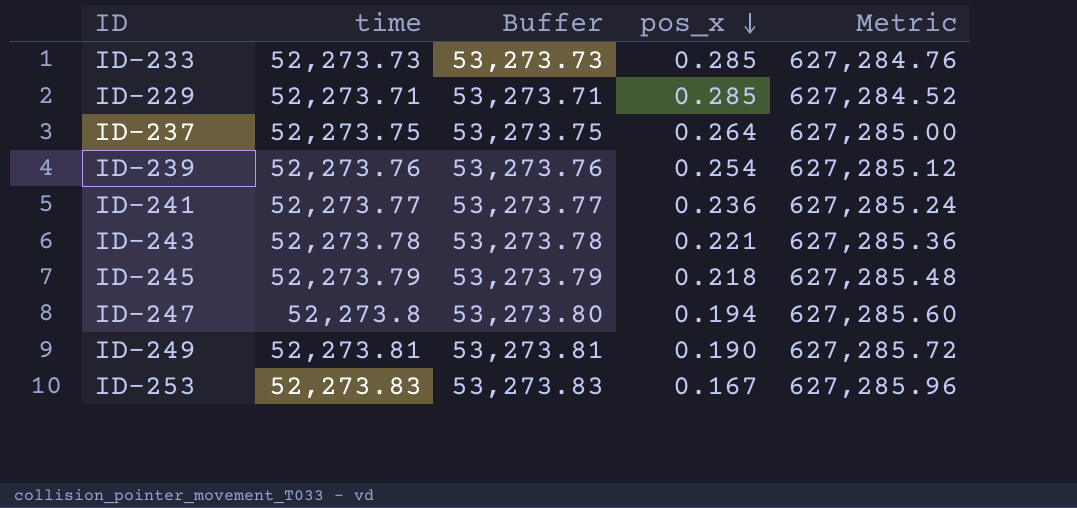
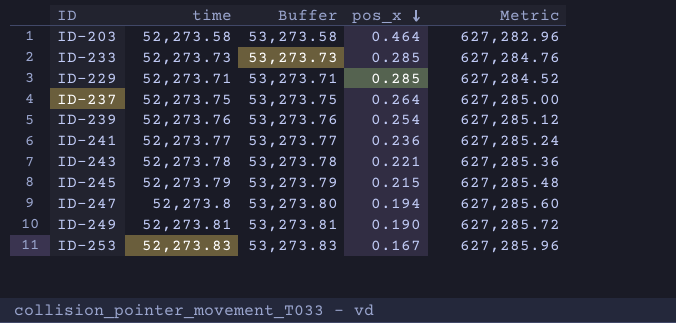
row ID-203: none -> 52,273.58 | 53,273.58 | 0.464 | 627,282.96
ID-245 | pos_x: 0.218 -> 0.215

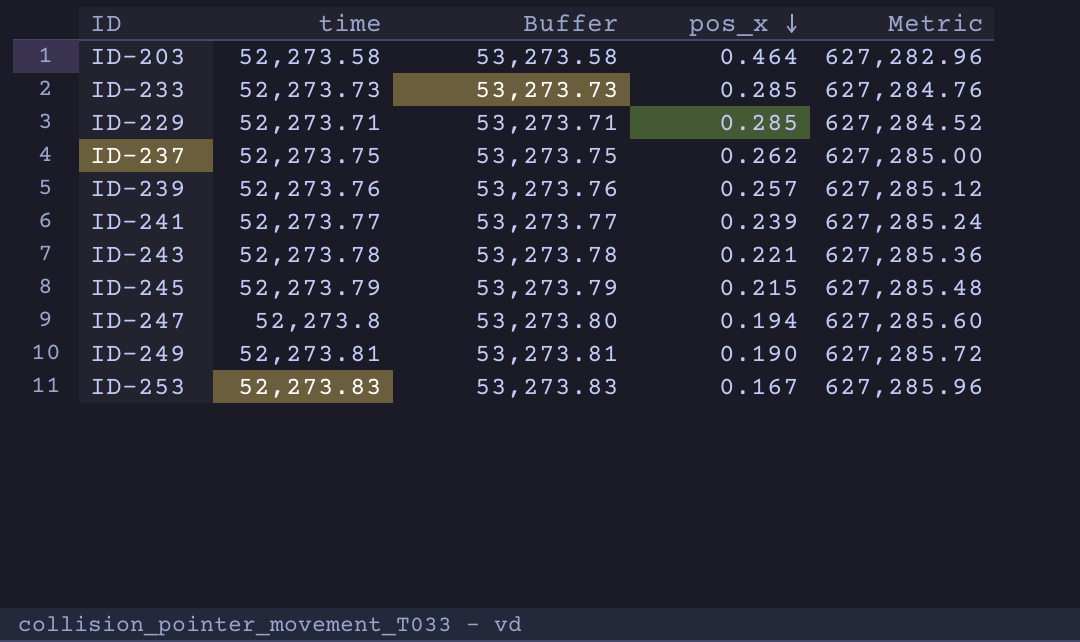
ID-237 | pos_x: 0.264 -> 0.262
ID-239 | pos_x: 0.254 -> 0.257
ID-241 | pos_x: 0.236 -> 0.239

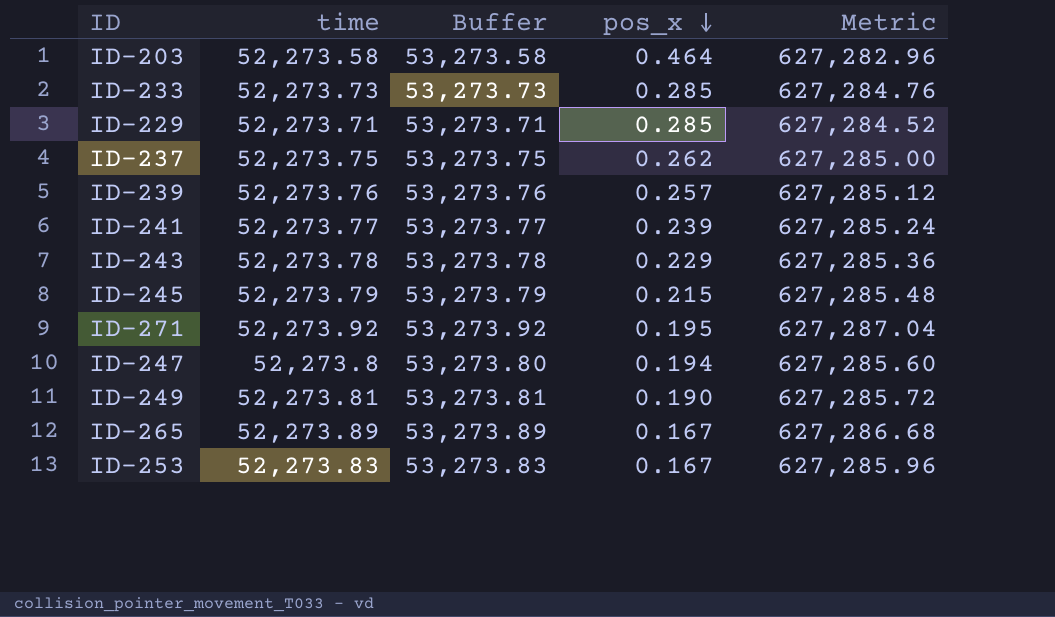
ID-243 | pos_x: 0.221 -> 0.229
row ID-271: none -> 52,273.92 | 53,273.92 | 0.195 | 627,287.04
row ID-265: none -> 52,273.89 | 53,273.89 | 0.167 | 627,286.68

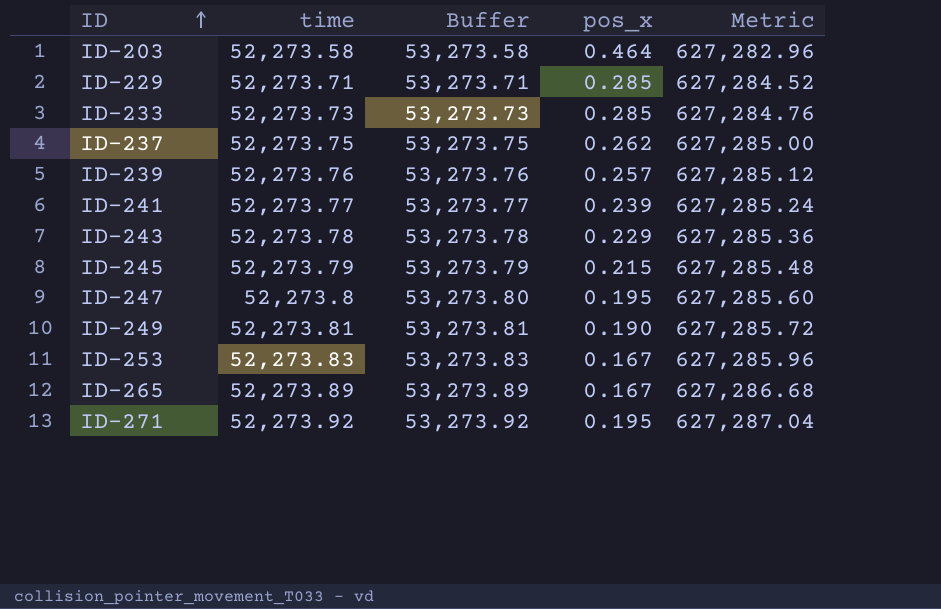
row order: pos_x descending -> ID ascending
ID-247 | pos_x: 0.194 -> 0.195

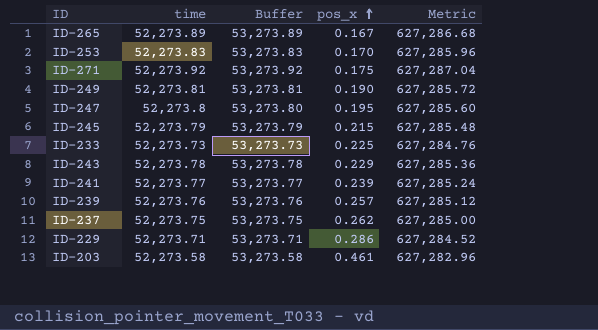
row order: ID ascending -> pos_x ascending
ID-253 | pos_x: 0.167 -> 0.170
ID-271 | pos_x: 0.195 -> 0.175
ID-233 | pos_x: 0.285 -> 0.225
ID-229 | pos_x: 0.285 -> 0.286
ID-203 | pos_x: 0.464 -> 0.461

